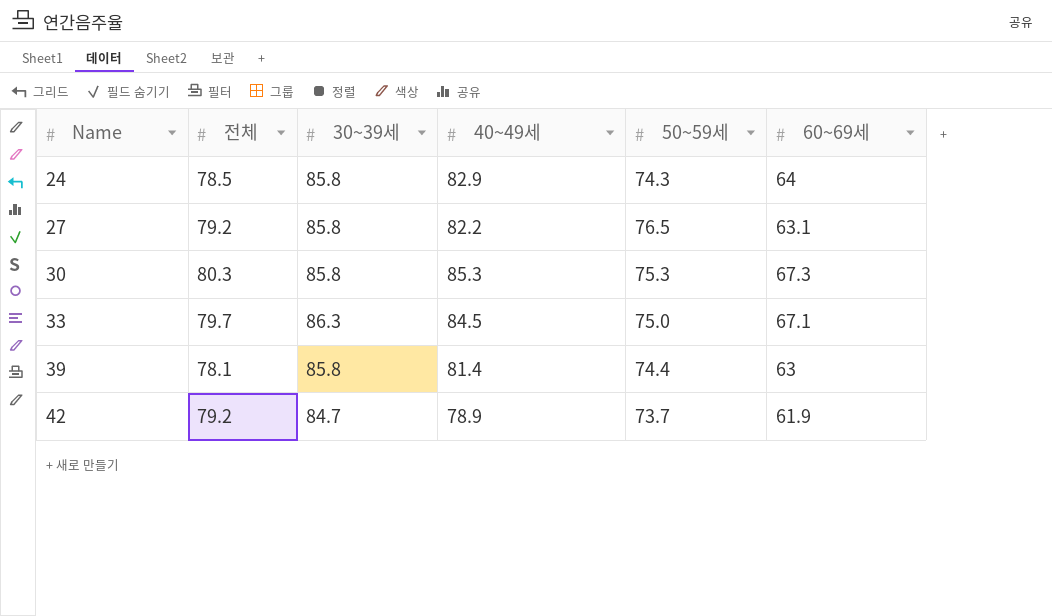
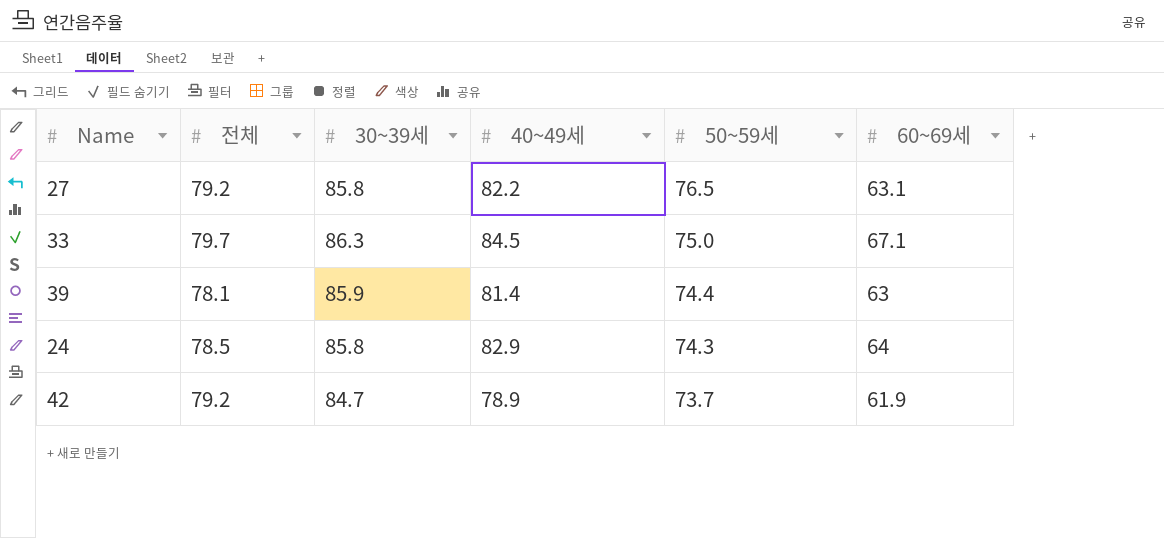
row order: Name ascending -> 50~59세 descending
row 30: 80.3 | 85.8 | 85.3 | 75.3 | 67.3 -> none
39 | 30~39세: 85.8 -> 85.9

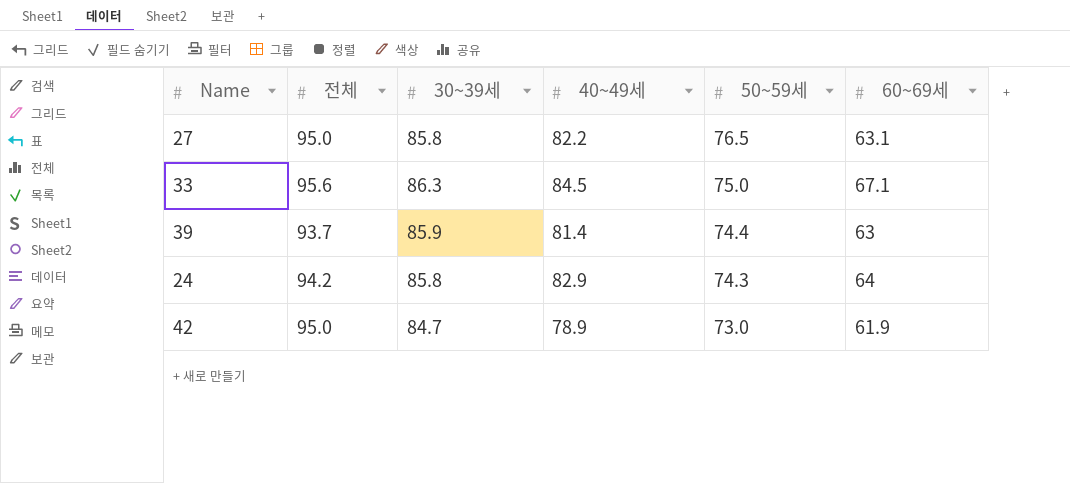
27 | 전체: 79.2 -> 95.0
33 | 전체: 79.7 -> 95.6
39 | 전체: 78.1 -> 93.7
24 | 전체: 78.5 -> 94.2
42 | 전체: 79.2 -> 95.0
42 | 50~59세: 73.7 -> 73.0

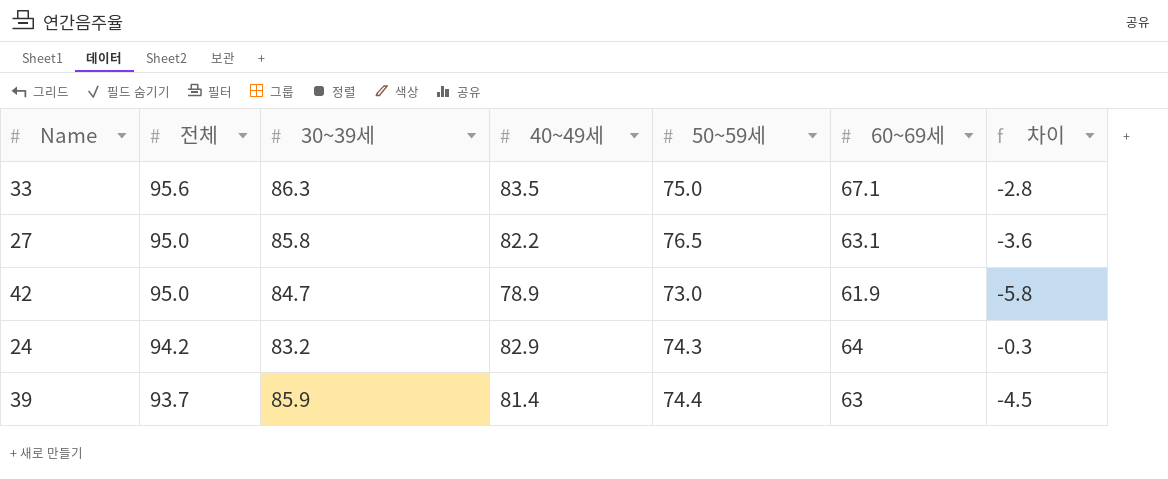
row order: 50~59세 descending -> 전체 descending
column 차이 | formula: none -> [40~49세] - [30~39세]
33 | 40~49세: 84.5 -> 83.5
24 | 30~39세: 85.8 -> 83.2

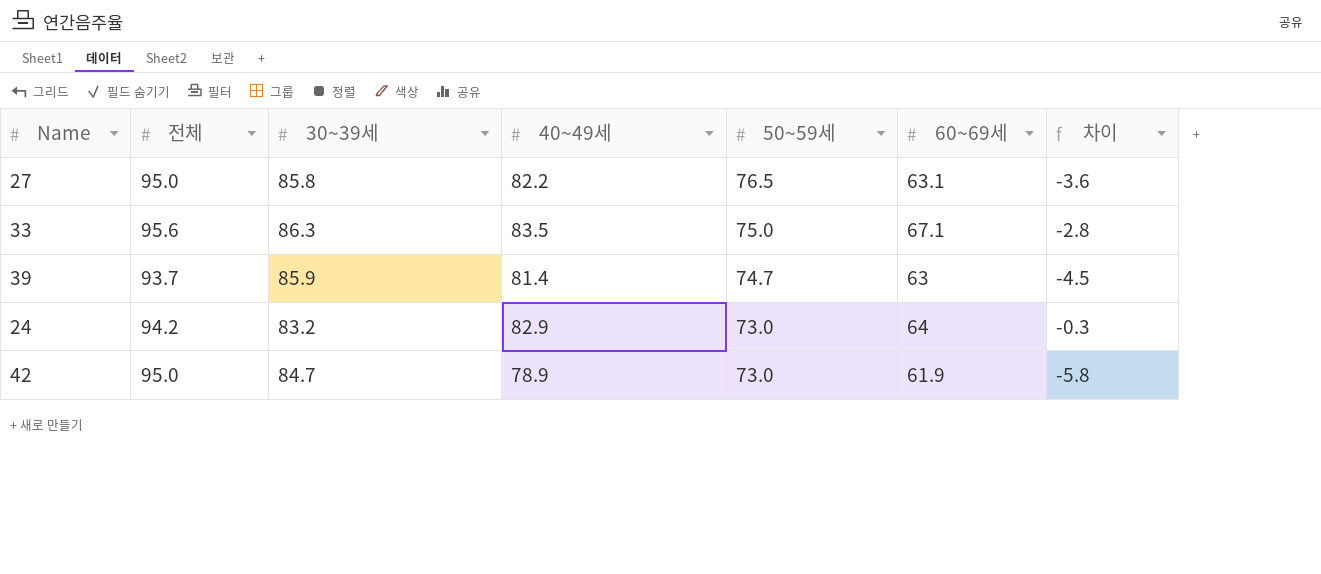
row order: 전체 descending -> 50~59세 descending
39 | 50~59세: 74.4 -> 74.7
24 | 50~59세: 74.3 -> 73.0

